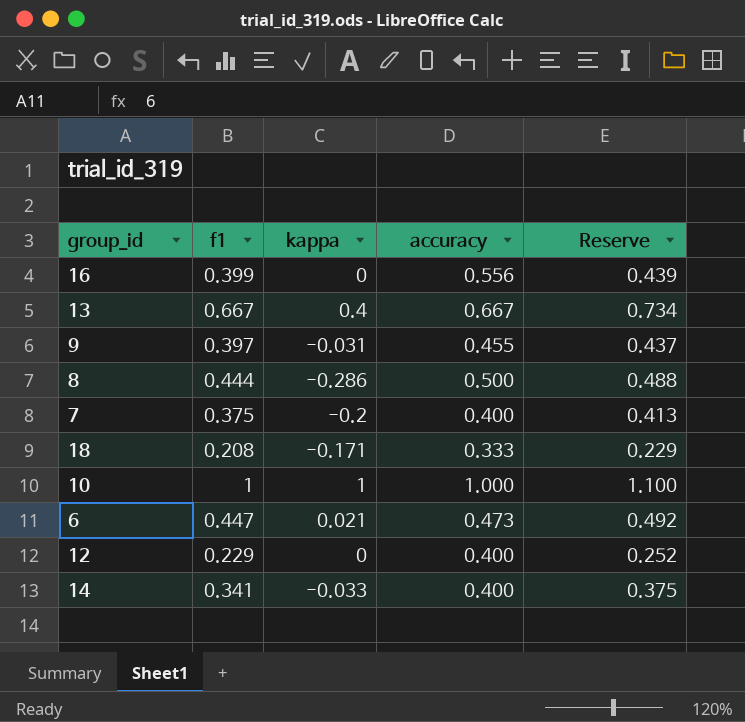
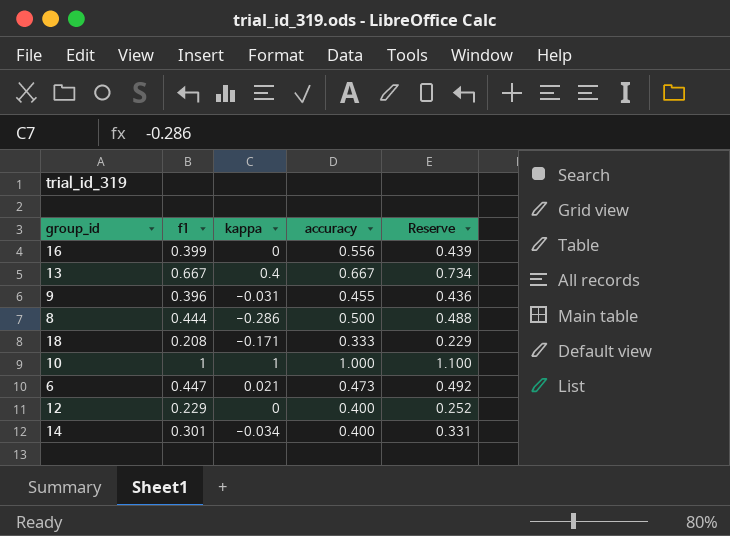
row 7: 0.375 | -0.2 | 0.400 | 0.413 -> none
9 | f1: 0.397 -> 0.396
9 | Reserve: 0.437 -> 0.436
14 | f1: 0.341 -> 0.301
14 | kappa: -0.033 -> -0.034
14 | Reserve: 0.375 -> 0.331

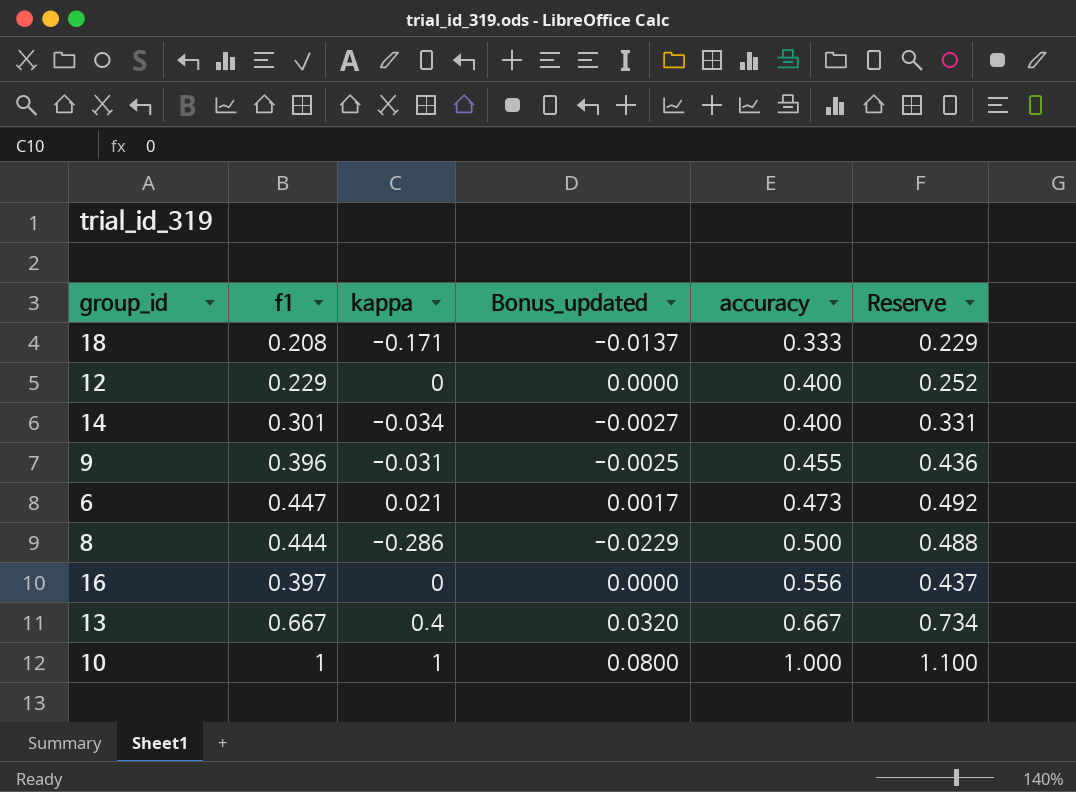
row order: none -> accuracy ascending
column Bonus_updated | formula: none -> [kappa] * 0.08
16 | f1: 0.399 -> 0.397
16 | Reserve: 0.439 -> 0.437

